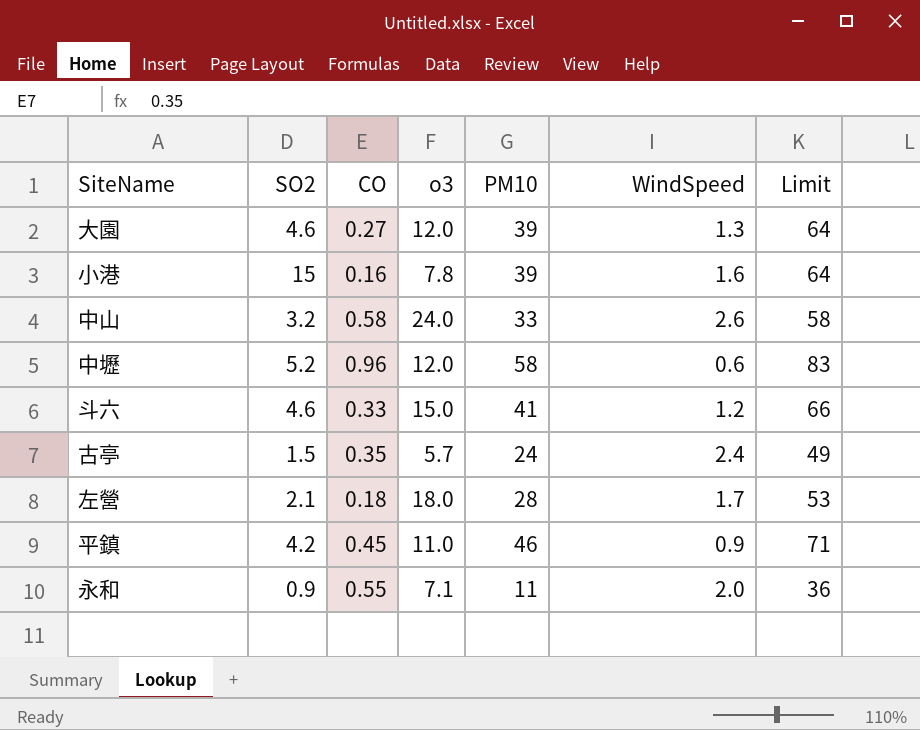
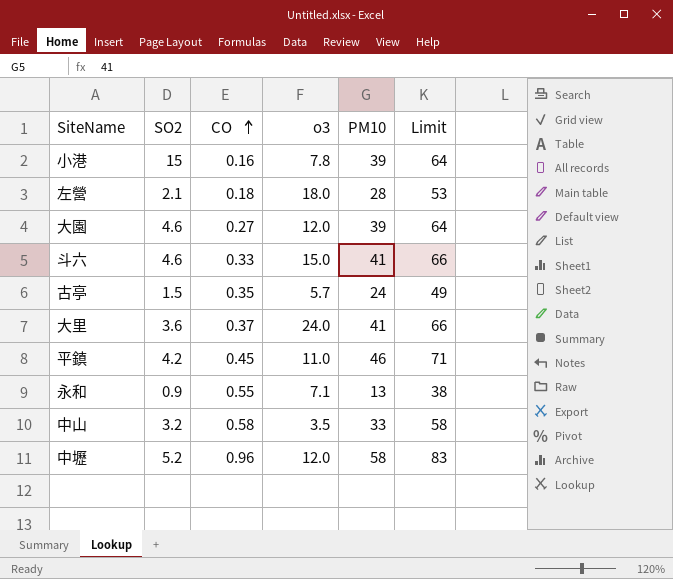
row order: none -> CO ascending
column WindSpeed | position: 6 -> none
row 大里: none -> 3.6 | 0.37 | 24.0 | 41 | 66
永和 | PM10: 11 -> 13
永和 | Limit: 36 -> 38
中山 | o3: 24.0 -> 3.5

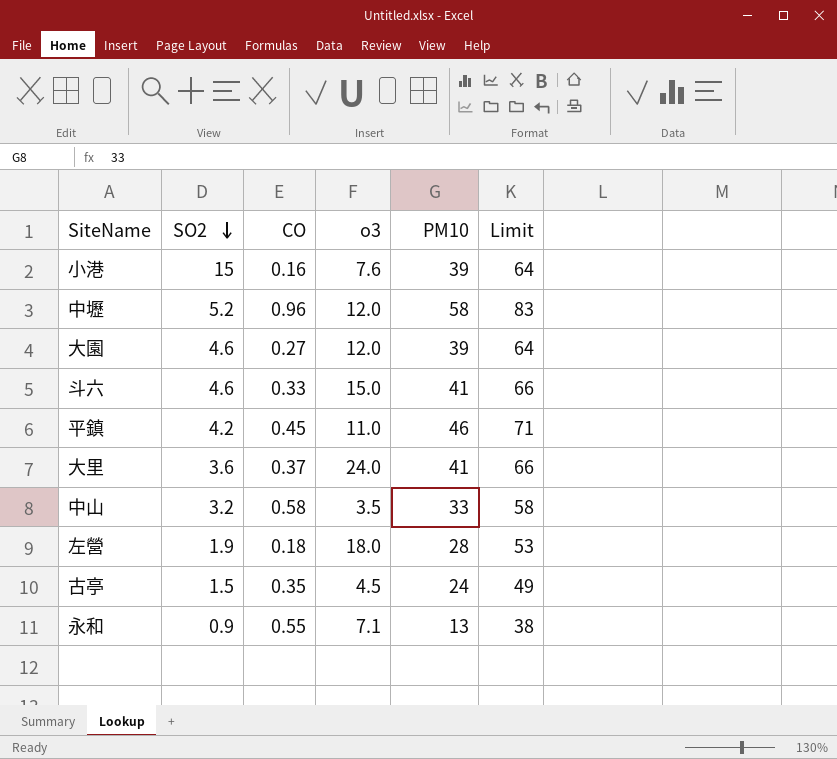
row order: CO ascending -> SO2 descending
小港 | o3: 7.8 -> 7.6
左營 | SO2: 2.1 -> 1.9
古亭 | o3: 5.7 -> 4.5

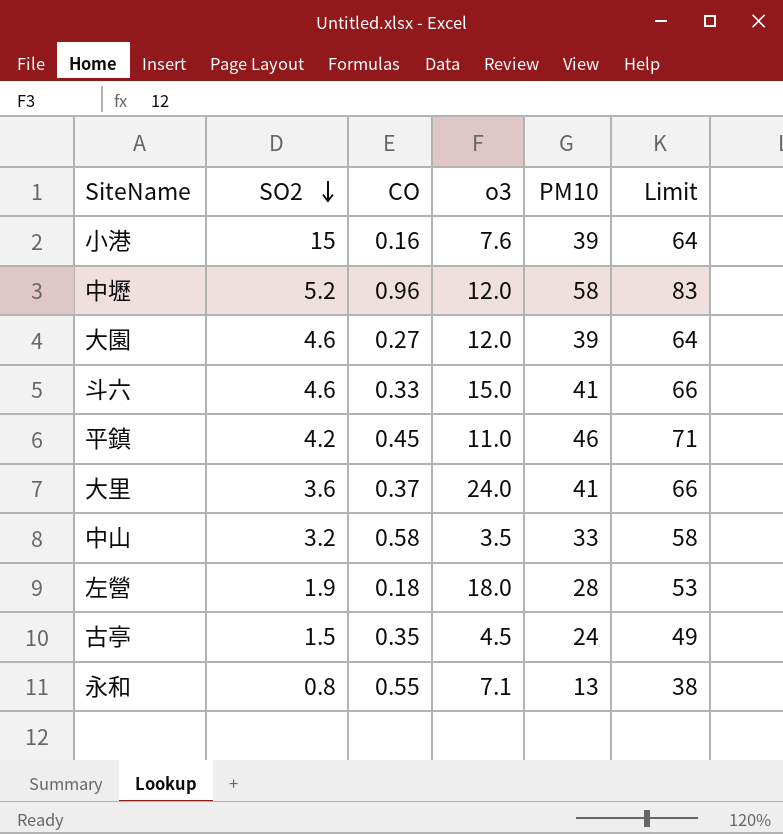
永和 | SO2: 0.9 -> 0.8

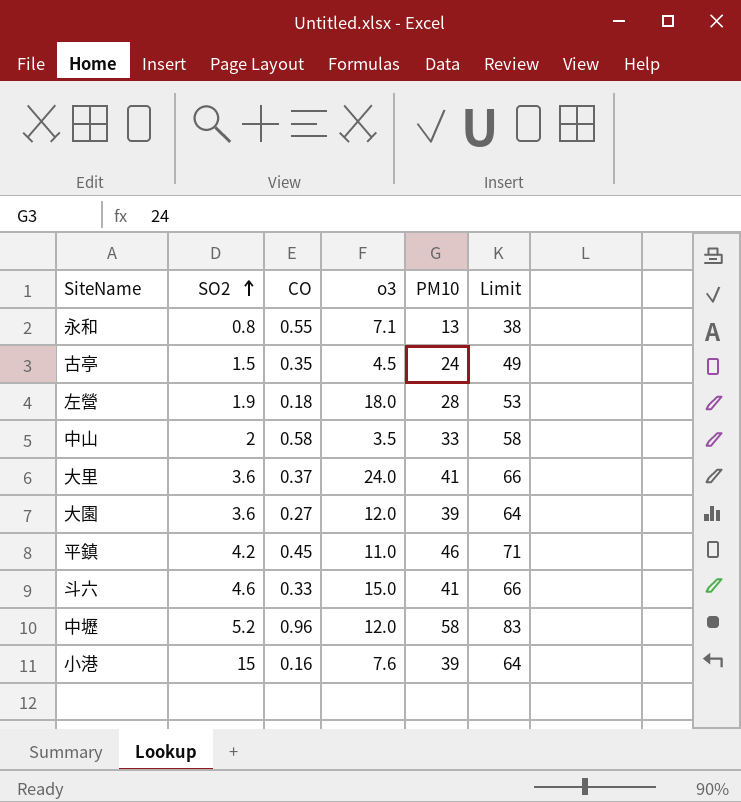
row order: SO2 descending -> SO2 ascending
中山 | SO2: 3.2 -> 2
大園 | SO2: 4.6 -> 3.6

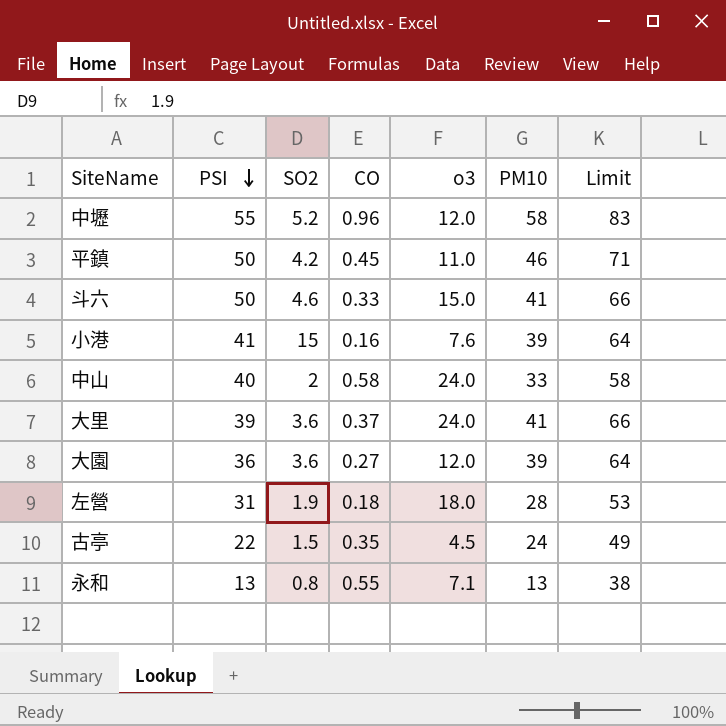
row order: SO2 ascending -> PSI descending
column PSI | position: none -> 2
中山 | o3: 3.5 -> 24.0

